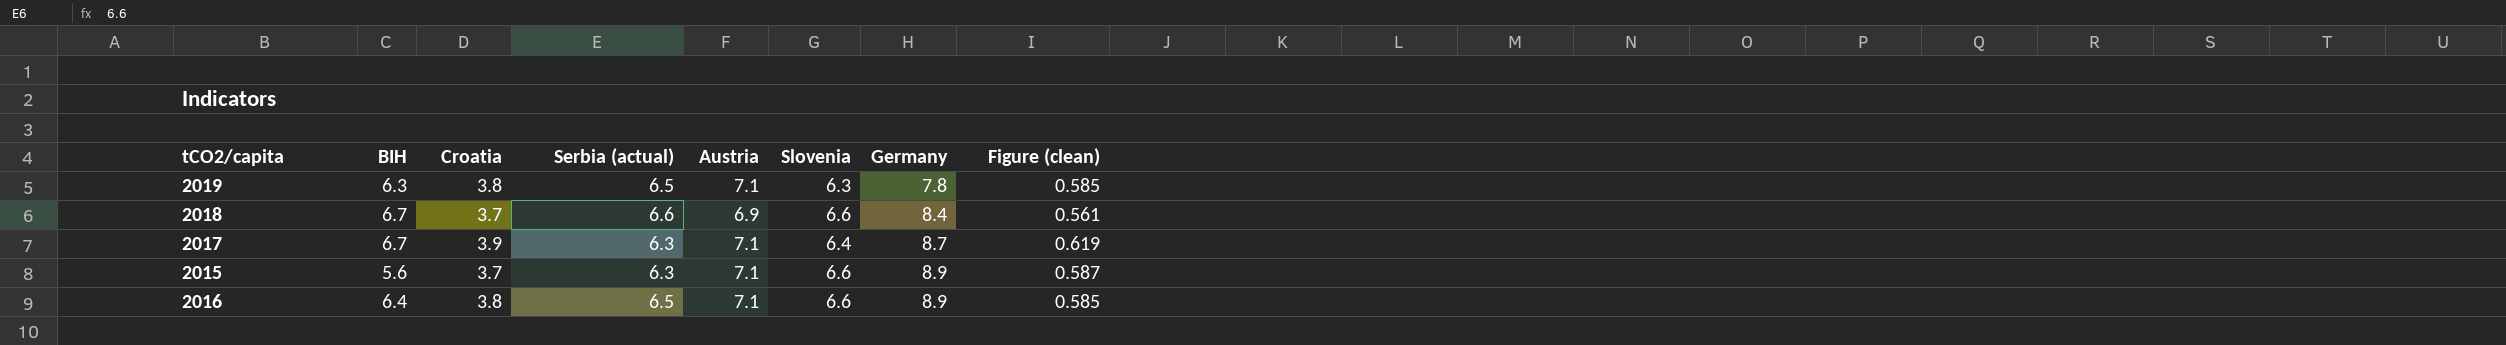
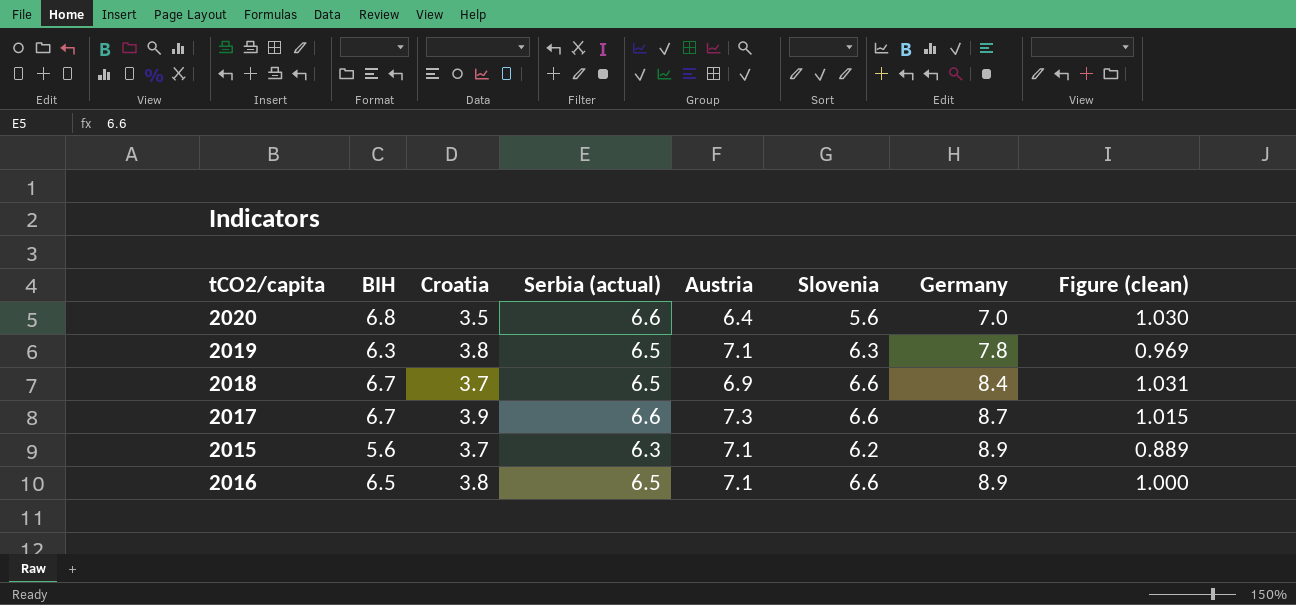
column Figure (clean) | formula: [Croatia] / [Serbia (actual)] -> [BIH] / [Serbia (actual)]
row 2020: none -> 6.8 | 3.5 | 6.6 | 6.4 | 5.6 | 7.0 | 1.030
2018 | Serbia (actual): 6.6 -> 6.5
2017 | Serbia (actual): 6.3 -> 6.6
2017 | Austria: 7.1 -> 7.3
2017 | Slovenia: 6.4 -> 6.6
2015 | Slovenia: 6.6 -> 6.2
2016 | BIH: 6.4 -> 6.5

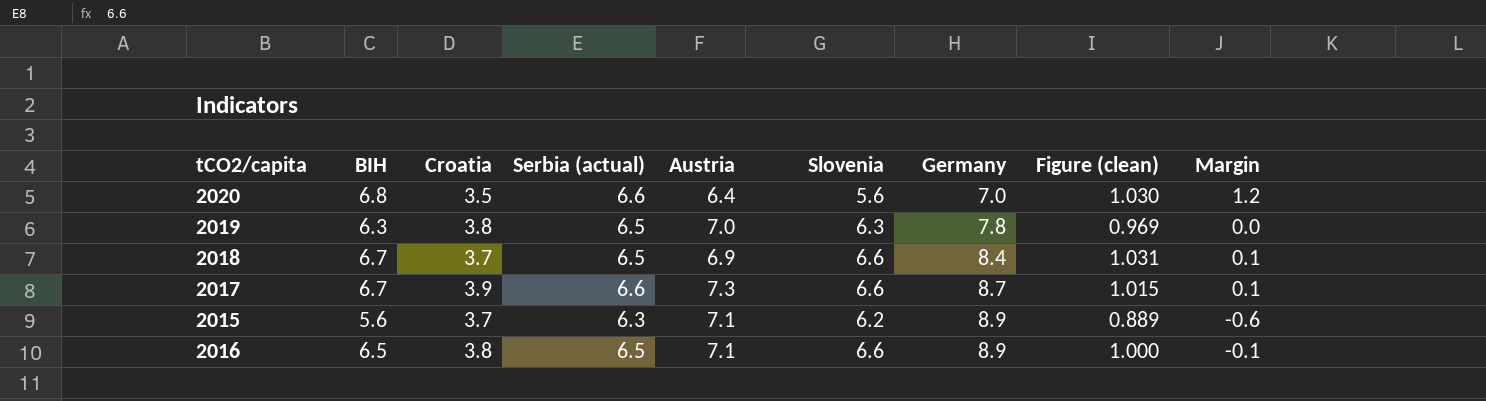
column Margin | formula: none -> [BIH] - [Slovenia]
2019 | Austria: 7.1 -> 7.0

